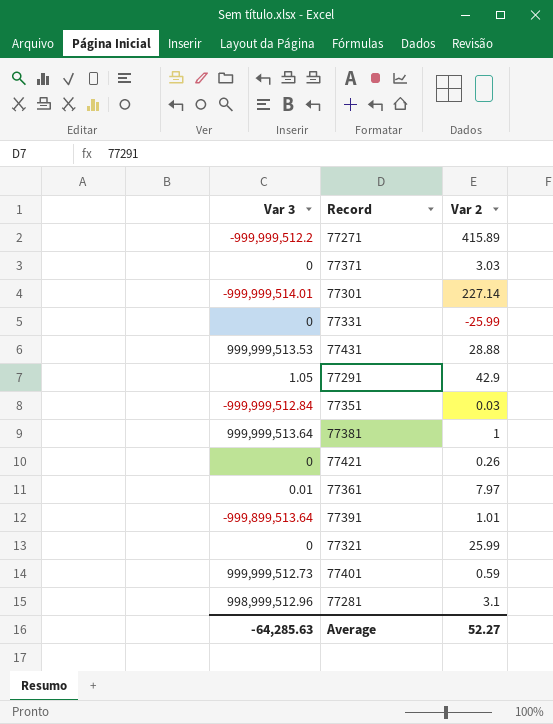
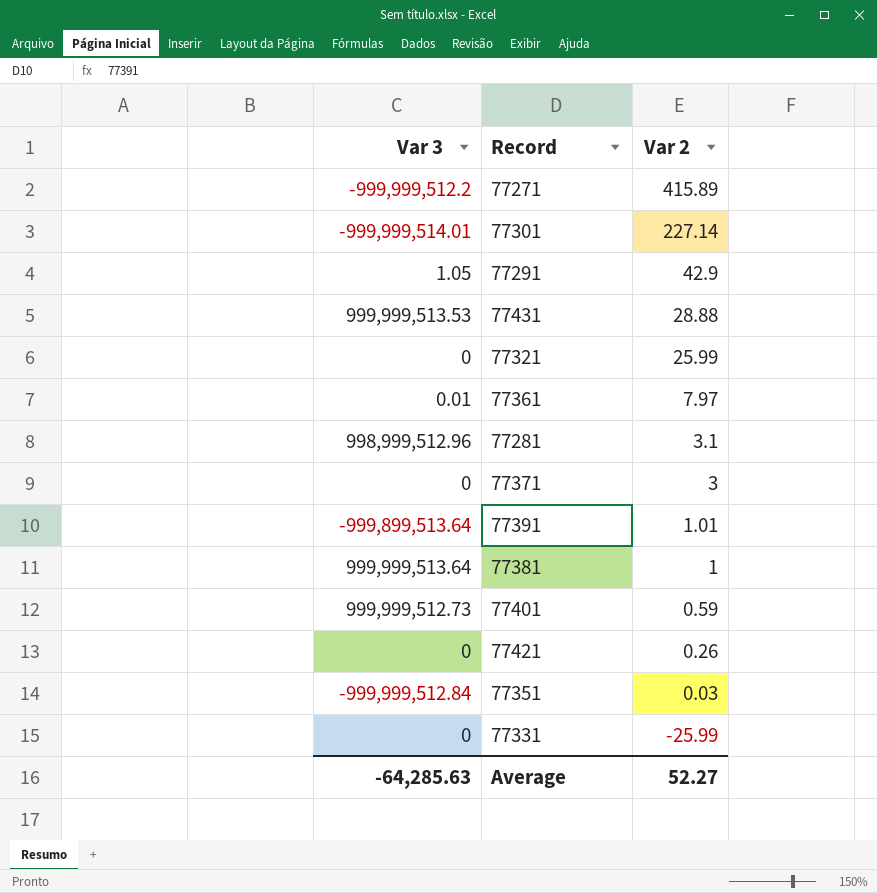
row order: none -> Var 2 descending
77371 | Var 2: 3.03 -> 3

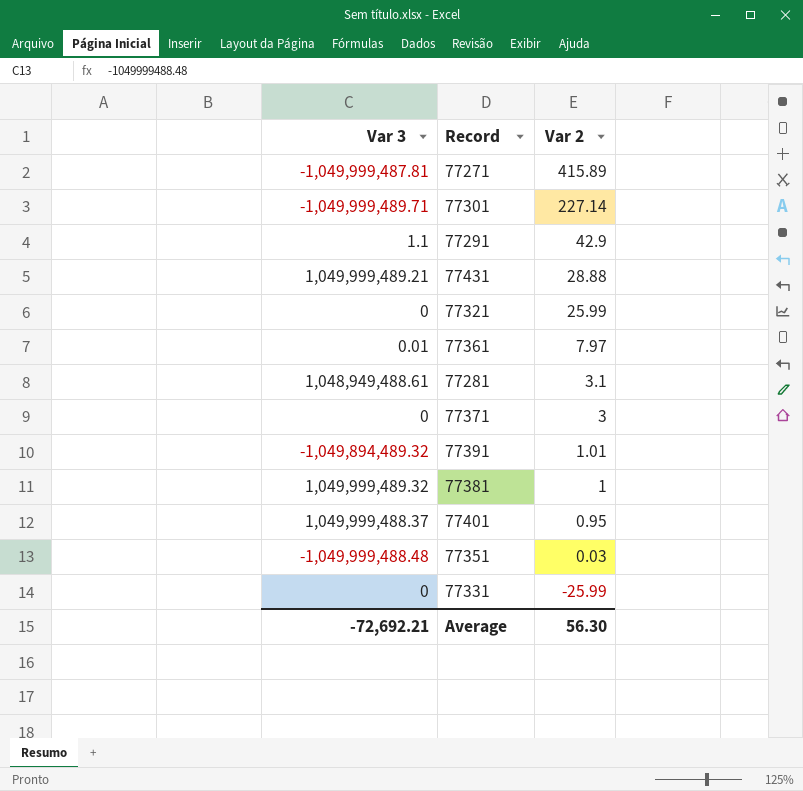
row 77421: 0 | 0.26 -> none
77271 | Var 3: -999,999,512.2 -> -1,049,999,487.81
77301 | Var 3: -999,999,514.01 -> -1,049,999,489.71
77291 | Var 3: 1.05 -> 1.1
77431 | Var 3: 999,999,513.53 -> 1,049,999,489.21
77281 | Var 3: 998,999,512.96 -> 1,048,949,488.61
77391 | Var 3: -999,899,513.64 -> -1,049,894,489.32
77381 | Var 3: 999,999,513.64 -> 1,049,999,489.32
77401 | Var 3: 999,999,512.73 -> 1,049,999,488.37
77401 | Var 2: 0.59 -> 0.95
77351 | Var 3: -999,999,512.84 -> -1,049,999,488.48
Average | Var 3: -64,285.63 -> -72,692.21
Average | Var 2: 52.27 -> 56.30

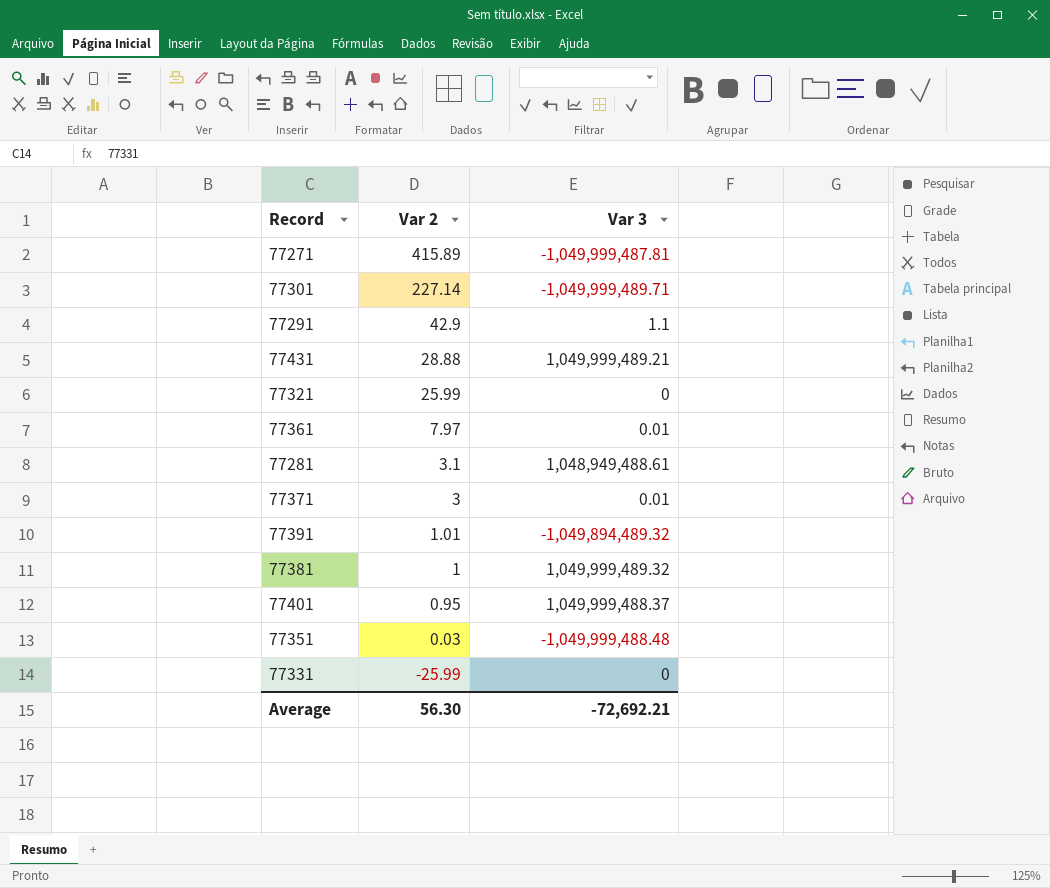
column Var 3 | position: 1 -> 3
77371 | Var 3: 0 -> 0.01

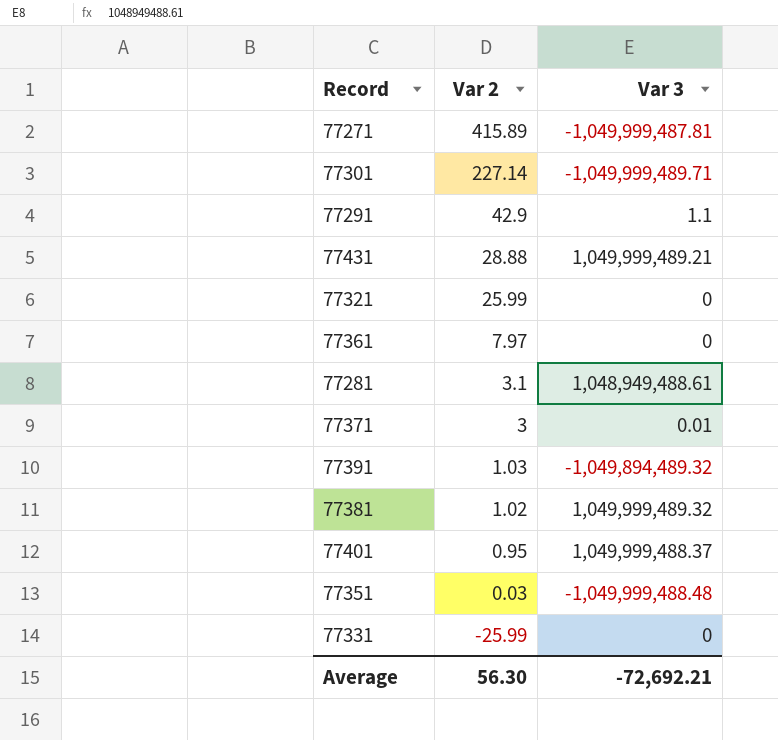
77361 | Var 3: 0.01 -> 0
77391 | Var 2: 1.01 -> 1.03
77381 | Var 2: 1 -> 1.02

